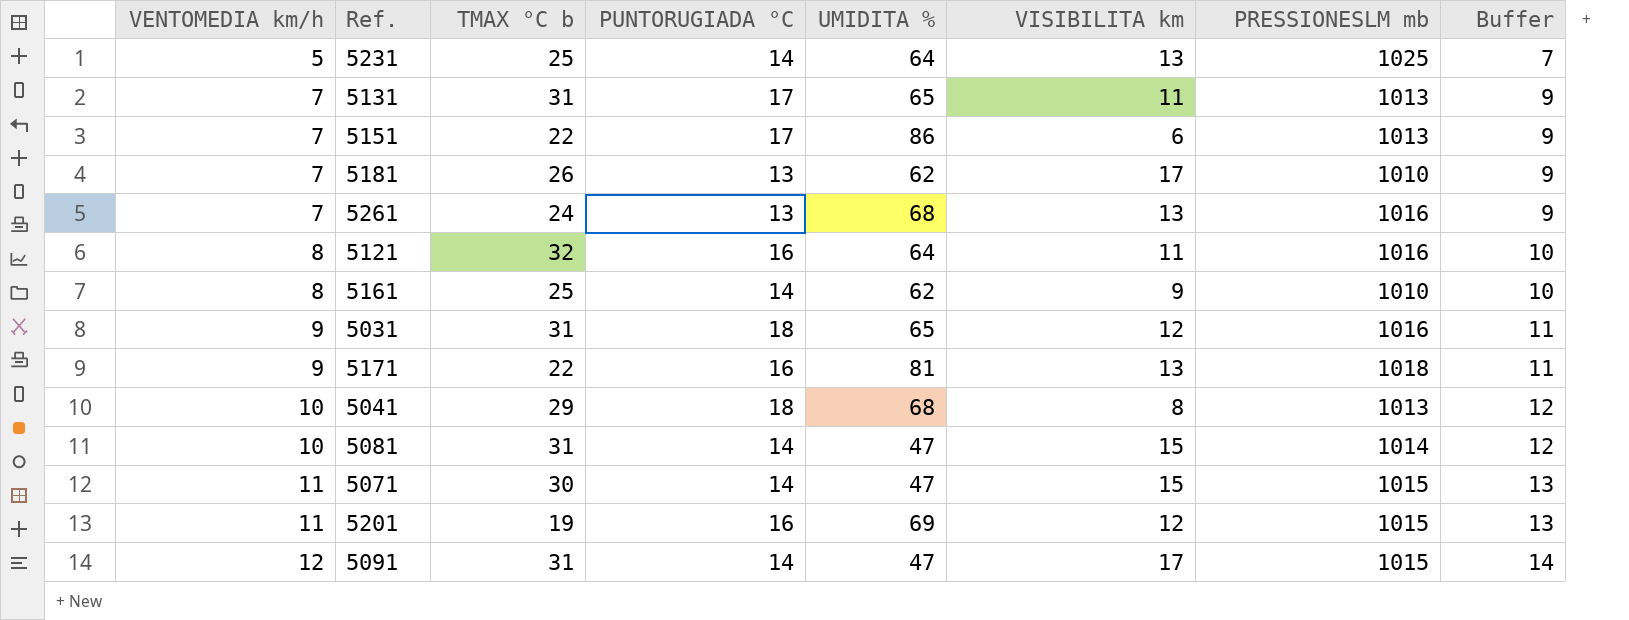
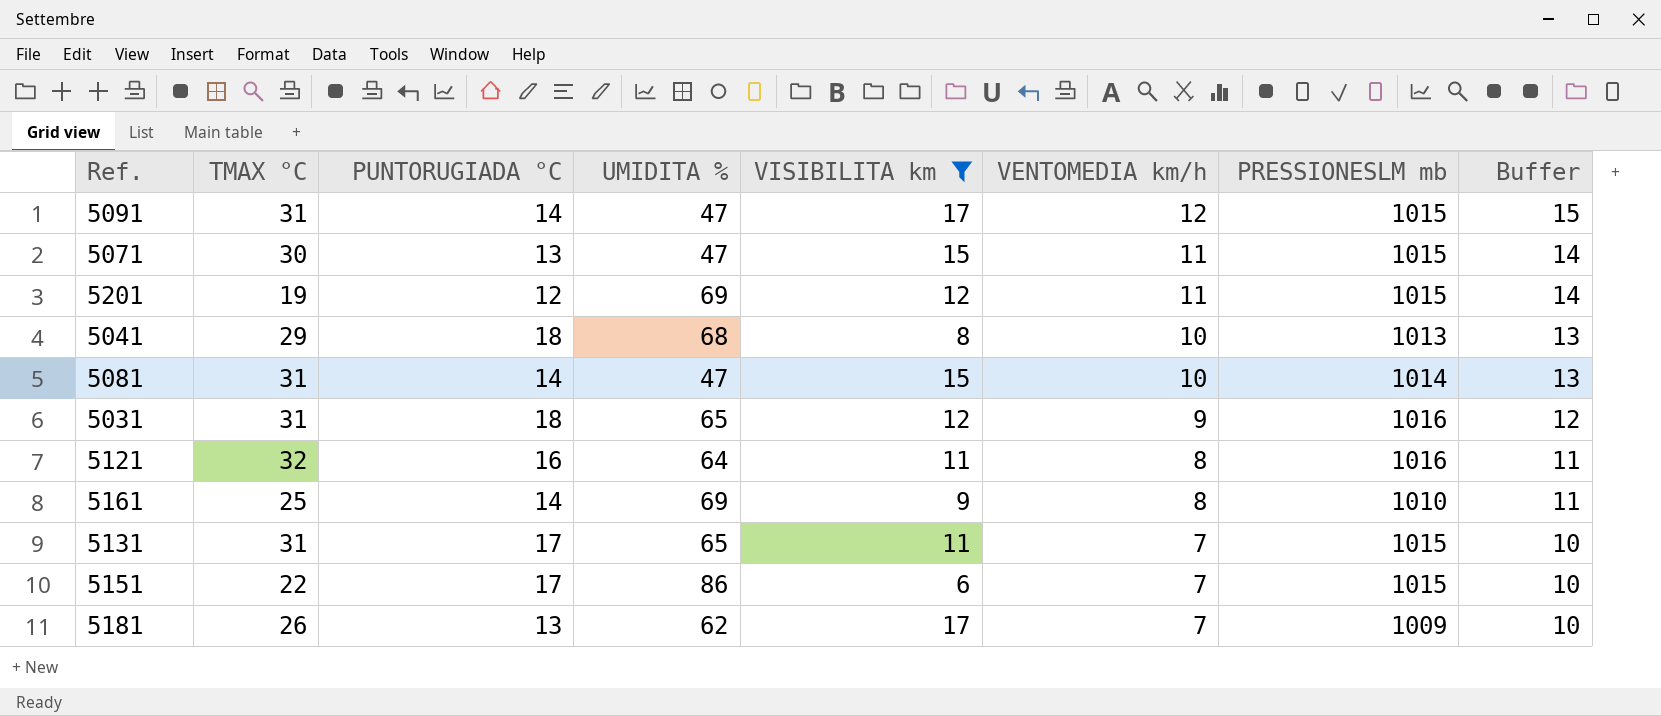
filter: none -> VISIBILITA km != 13
row order: VENTOMEDIA km/h ascending -> VENTOMEDIA km/h descending
column name: TMAX °C b -> TMAX °C
column VENTOMEDIA km/h | position: 1 -> 6
column Buffer | formula: [VENTOMEDIA km/h] + 2 -> [VENTOMEDIA km/h] + 3
5071 | PUNTORUGIADA °C: 14 -> 13
5201 | PUNTORUGIADA °C: 16 -> 12
5161 | UMIDITA %: 62 -> 69
5131 | PRESSIONESLM mb: 1013 -> 1015
5151 | PRESSIONESLM mb: 1013 -> 1015
5181 | PRESSIONESLM mb: 1010 -> 1009

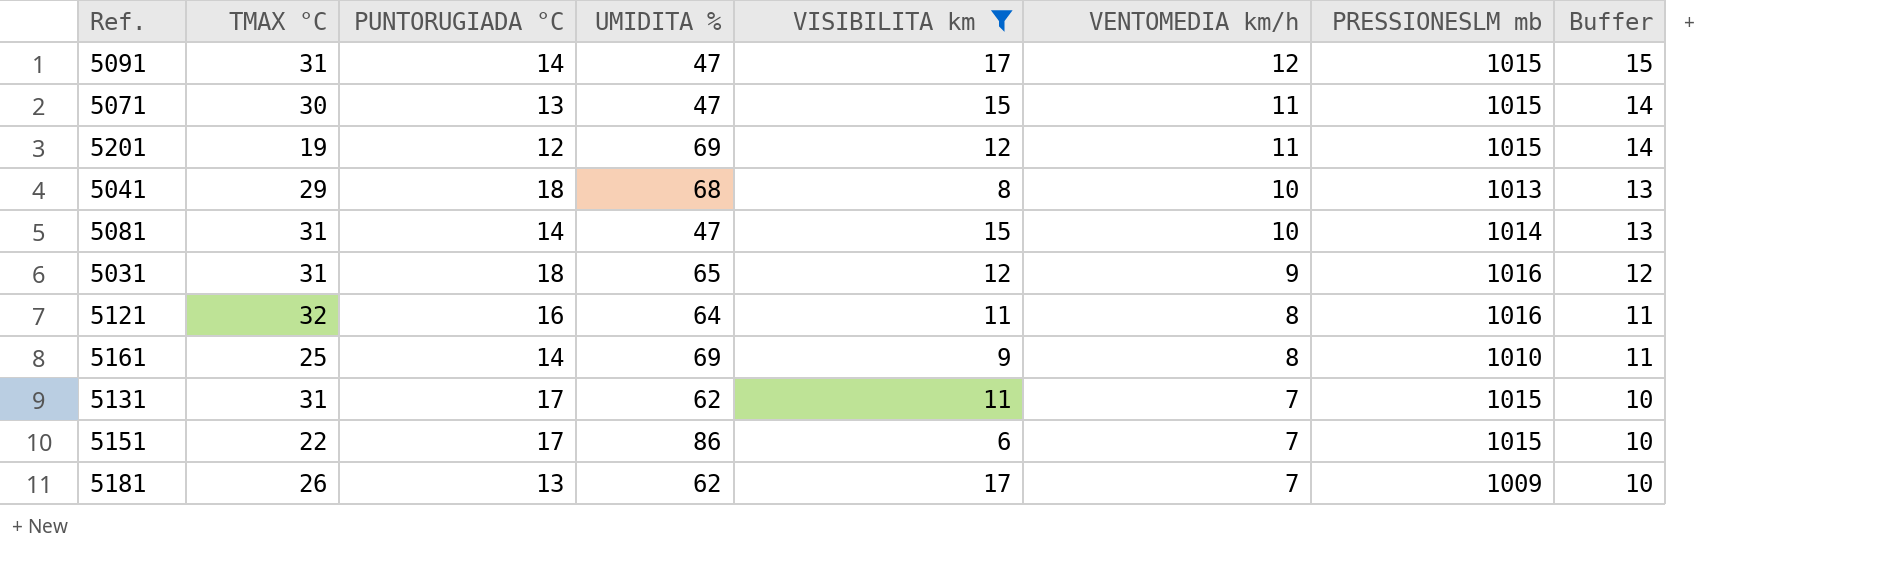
5131 | UMIDITA %: 65 -> 62

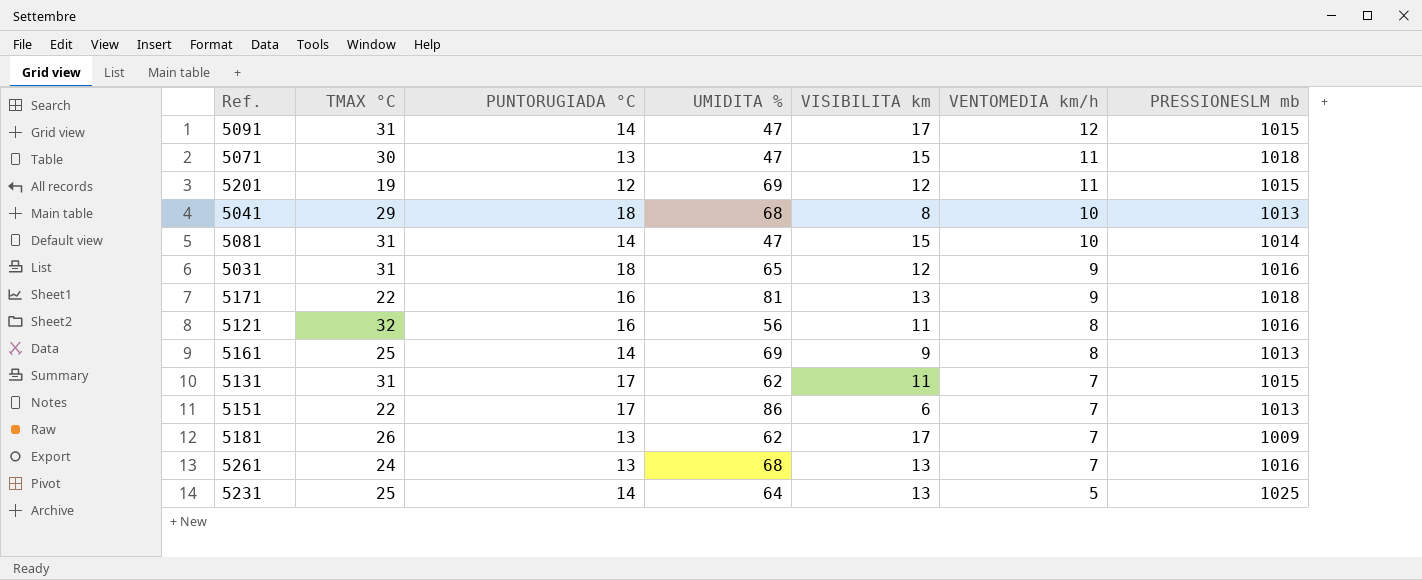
filter: VISIBILITA km != 13 -> none
column Buffer | formula: [VENTOMEDIA km/h] + 3 -> none
5071 | PRESSIONESLM mb: 1015 -> 1018
5121 | UMIDITA %: 64 -> 56
5161 | PRESSIONESLM mb: 1010 -> 1013
5151 | PRESSIONESLM mb: 1015 -> 1013

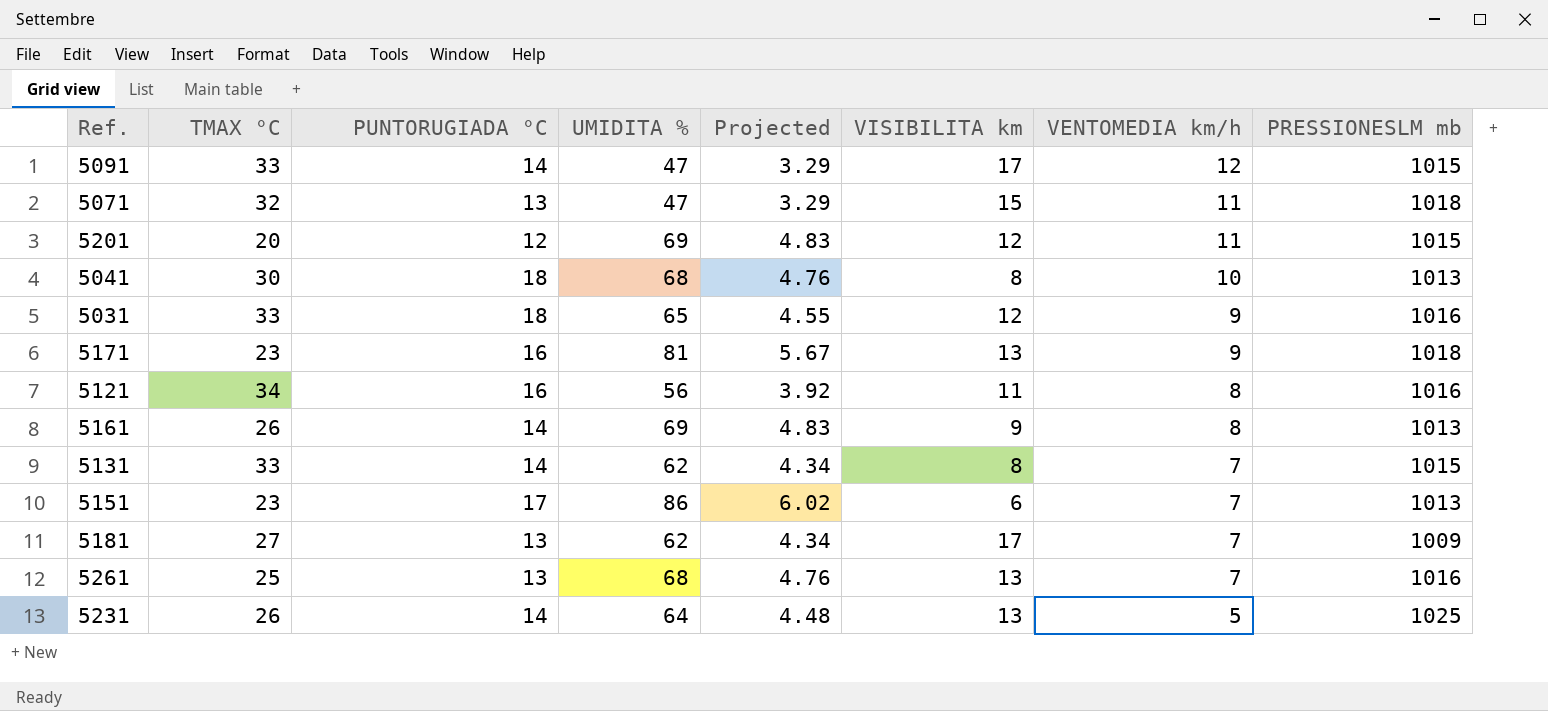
column Projected | formula: none -> [UMIDITA %] * 0.07
row 5081: 31 | 14 | 47 | 15 | 10 | 1014 -> none
5091 | TMAX °C: 31 -> 33
5071 | TMAX °C: 30 -> 32
5201 | TMAX °C: 19 -> 20
5041 | TMAX °C: 29 -> 30
5031 | TMAX °C: 31 -> 33
5171 | TMAX °C: 22 -> 23
5121 | TMAX °C: 32 -> 34
5161 | TMAX °C: 25 -> 26
5131 | TMAX °C: 31 -> 33
5131 | PUNTORUGIADA °C: 17 -> 14
5131 | VISIBILITA km: 11 -> 8
5151 | TMAX °C: 22 -> 23
5181 | TMAX °C: 26 -> 27
5261 | TMAX °C: 24 -> 25
5231 | TMAX °C: 25 -> 26

